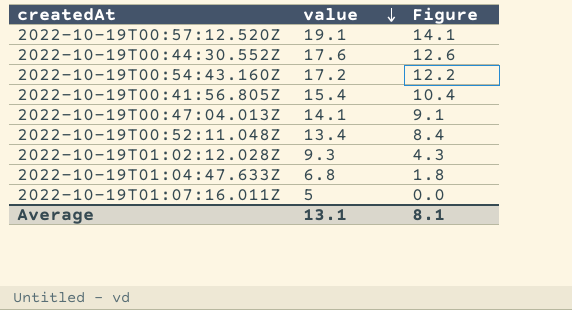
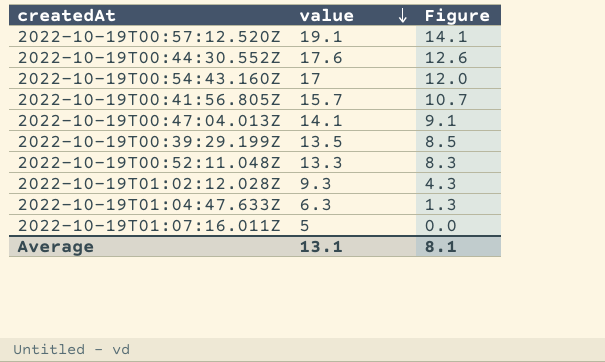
2022-10-19T00:54:43.160Z | value: 17.2 -> 17
2022-10-19T00:54:43.160Z | Figure: 12.2 -> 12.0
2022-10-19T00:41:56.805Z | value: 15.4 -> 15.7
2022-10-19T00:41:56.805Z | Figure: 10.4 -> 10.7
row 2022-10-19T00:39:29.199Z: none -> 13.5 | 8.5
2022-10-19T00:52:11.048Z | value: 13.4 -> 13.3
2022-10-19T00:52:11.048Z | Figure: 8.4 -> 8.3
2022-10-19T01:04:47.633Z | value: 6.8 -> 6.3
2022-10-19T01:04:47.633Z | Figure: 1.8 -> 1.3

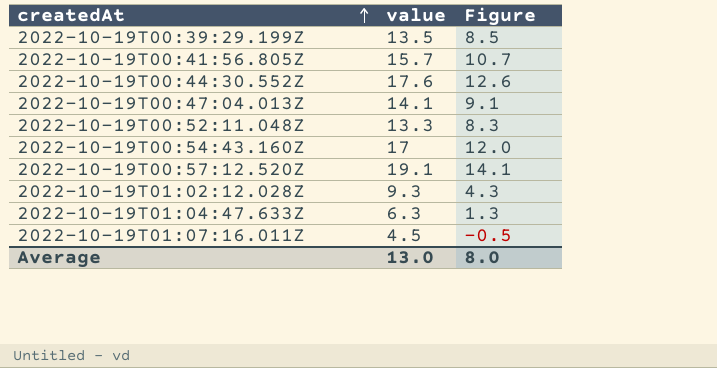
row order: value descending -> createdAt ascending
2022-10-19T01:07:16.011Z | value: 5 -> 4.5
2022-10-19T01:07:16.011Z | Figure: 0.0 -> -0.5
Average | value: 13.1 -> 13.0
Average | Figure: 8.1 -> 8.0

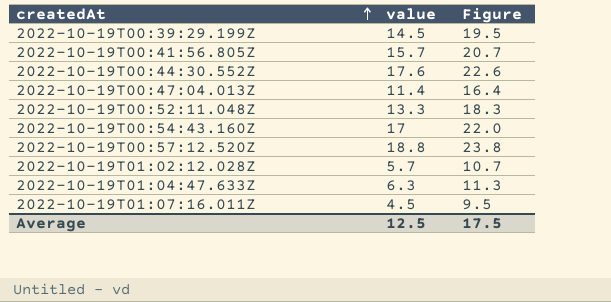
column Figure | formula: [value] - 5 -> [value] + 5
2022-10-19T00:39:29.199Z | value: 13.5 -> 14.5
2022-10-19T00:47:04.013Z | value: 14.1 -> 11.4
2022-10-19T00:57:12.520Z | value: 19.1 -> 18.8
2022-10-19T01:02:12.028Z | value: 9.3 -> 5.7
Average | value: 13.0 -> 12.5
Average | Figure: 8.0 -> 17.5

